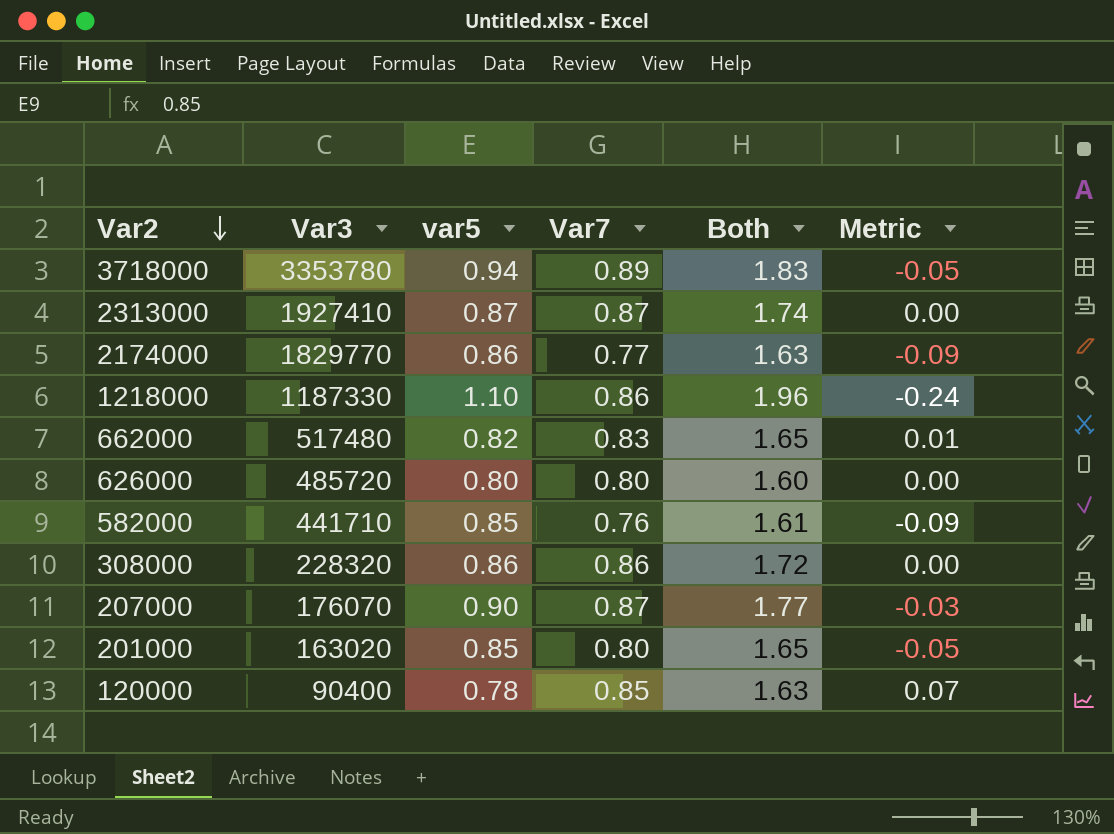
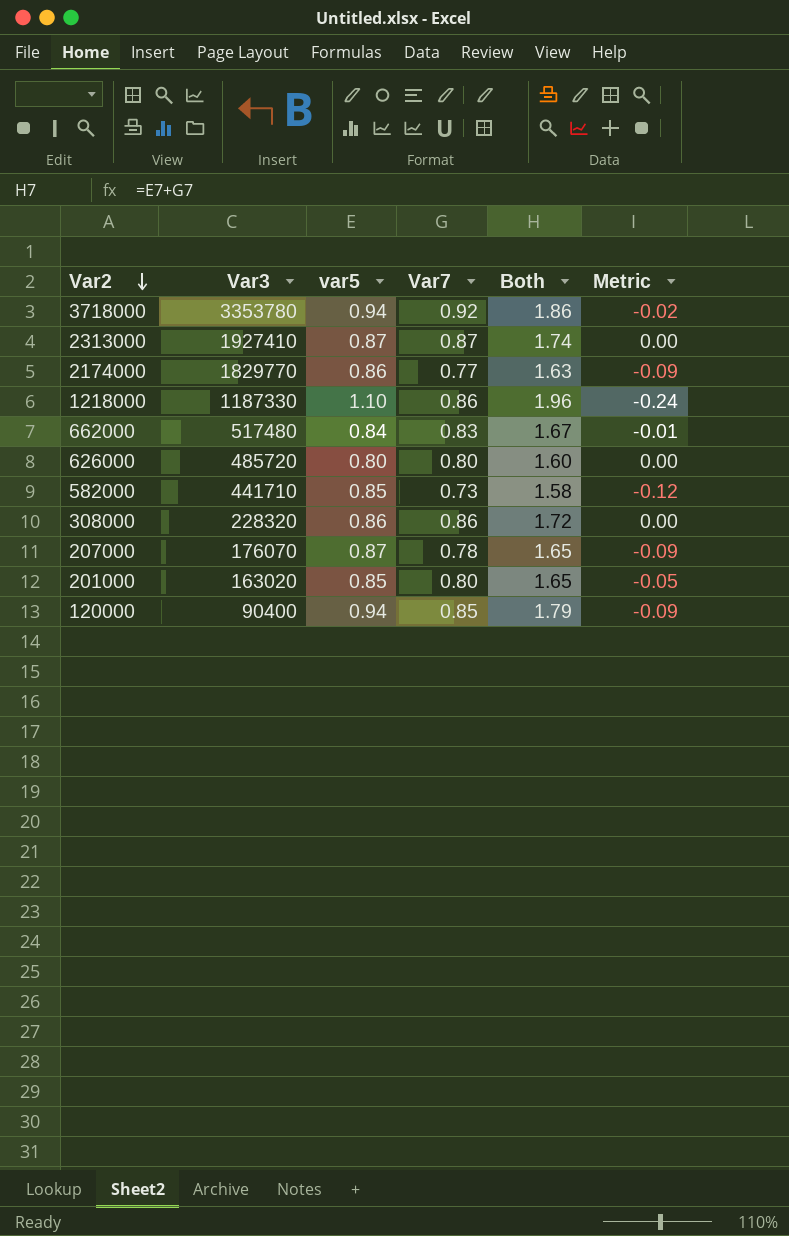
3718000 | Var7: 0.89 -> 0.92
3718000 | Both: 1.83 -> 1.86
3718000 | Metric: -0.05 -> -0.02
662000 | var5: 0.82 -> 0.84
662000 | Both: 1.65 -> 1.67
662000 | Metric: 0.01 -> -0.01
582000 | Var7: 0.76 -> 0.73
582000 | Both: 1.61 -> 1.58
582000 | Metric: -0.09 -> -0.12
207000 | var5: 0.90 -> 0.87
207000 | Var7: 0.87 -> 0.78
207000 | Both: 1.77 -> 1.65
207000 | Metric: -0.03 -> -0.09
120000 | var5: 0.78 -> 0.94
120000 | Both: 1.63 -> 1.79
120000 | Metric: 0.07 -> -0.09

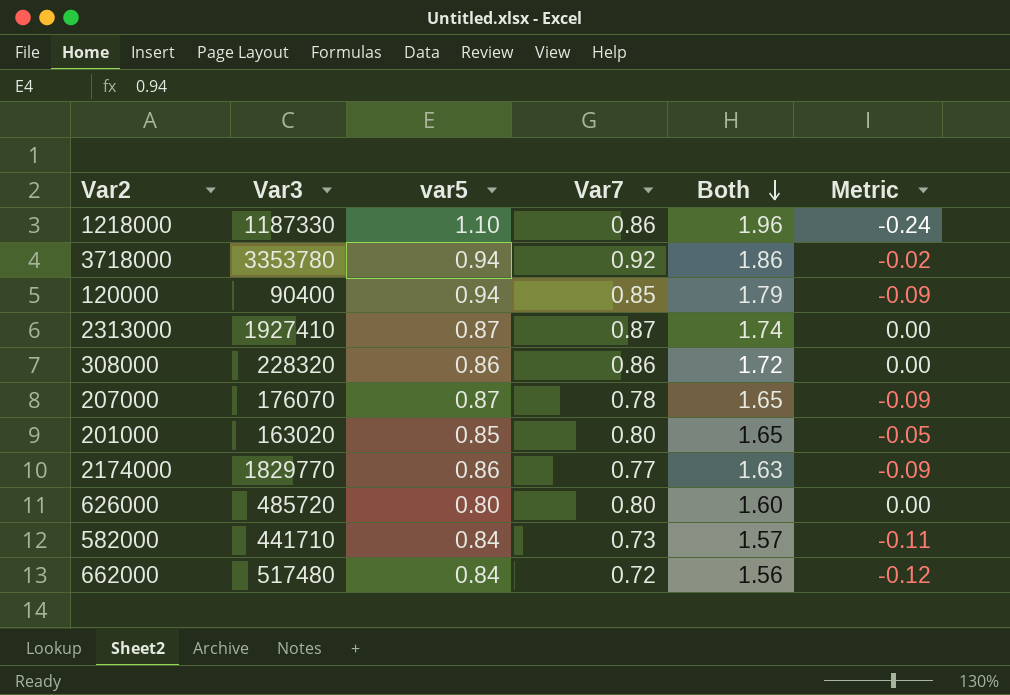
row order: Var2 descending -> Both descending
582000 | var5: 0.85 -> 0.84
582000 | Both: 1.58 -> 1.57
582000 | Metric: -0.12 -> -0.11
662000 | Var7: 0.83 -> 0.72
662000 | Both: 1.67 -> 1.56
662000 | Metric: -0.01 -> -0.12

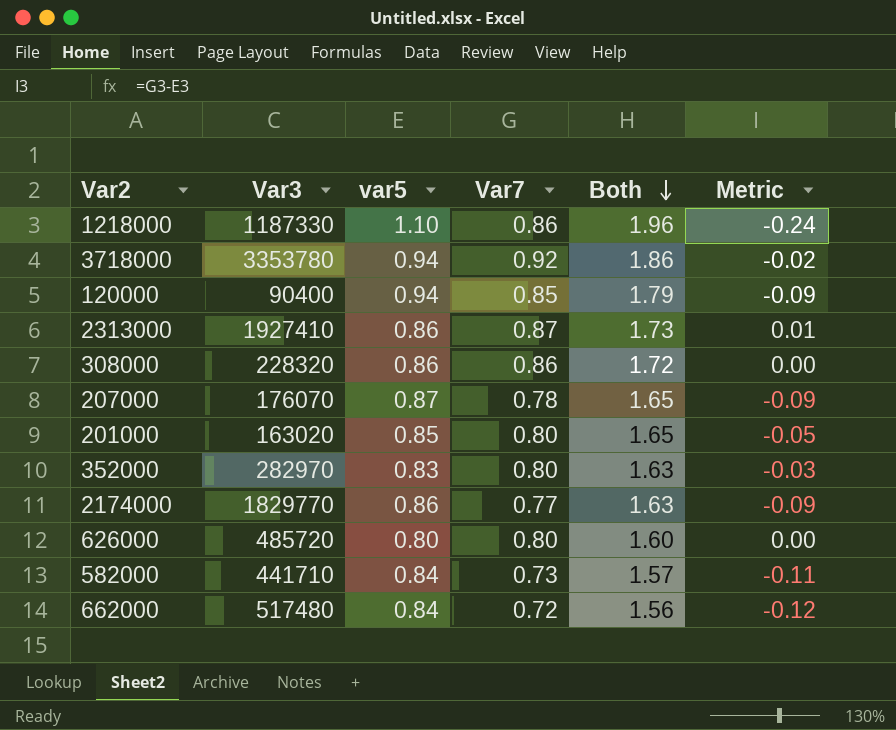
2313000 | var5: 0.87 -> 0.86
2313000 | Both: 1.74 -> 1.73
2313000 | Metric: 0.00 -> 0.01
row 352000: none -> 282970 | 0.83 | 0.80 | 1.63 | -0.03

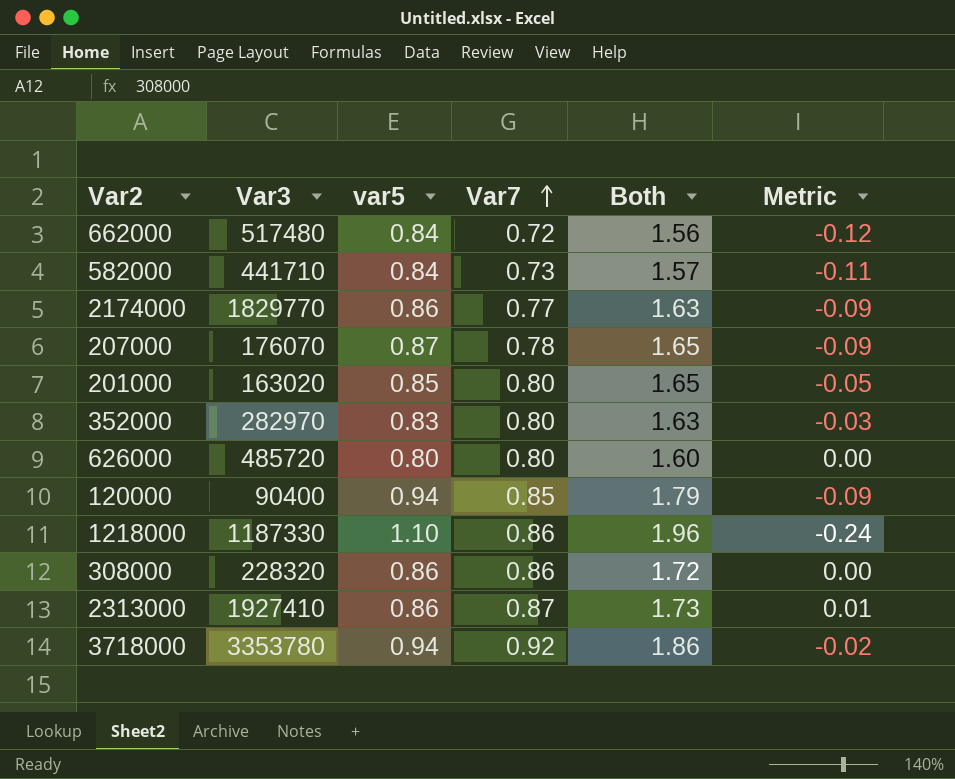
row order: Both descending -> Var7 ascending

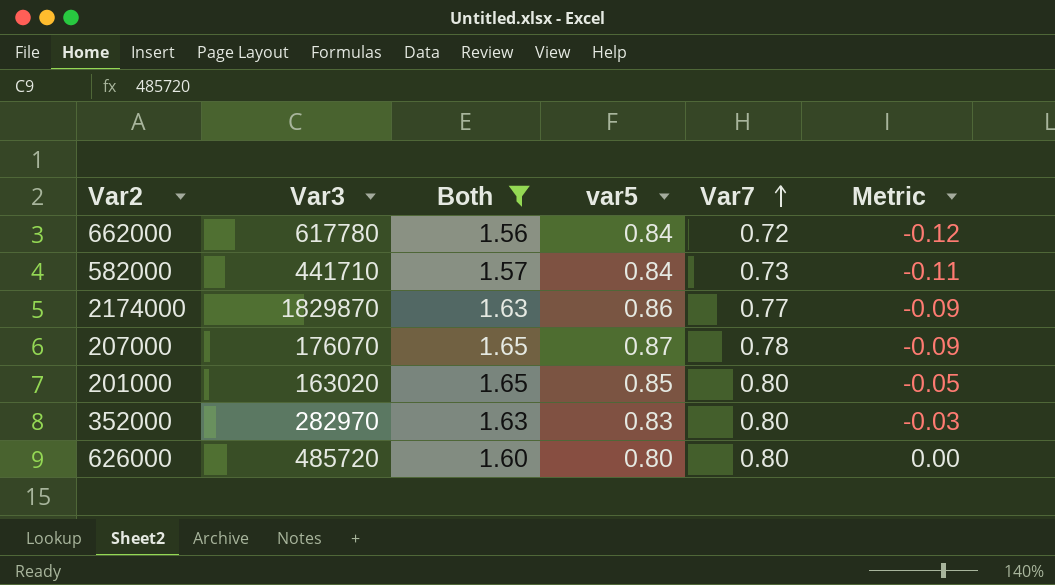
filter: none -> Both <= 1.65
column Both | position: 5 -> 3
662000 | Var3: 517480 -> 617780
2174000 | Var3: 1829770 -> 1829870

